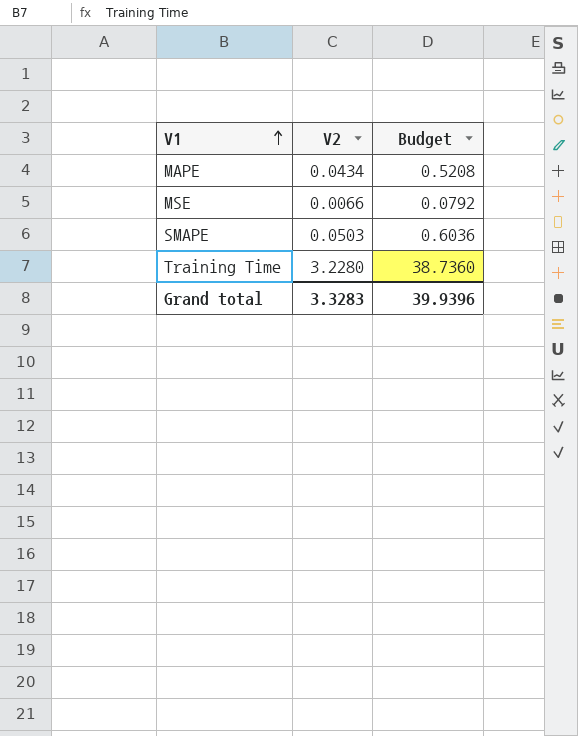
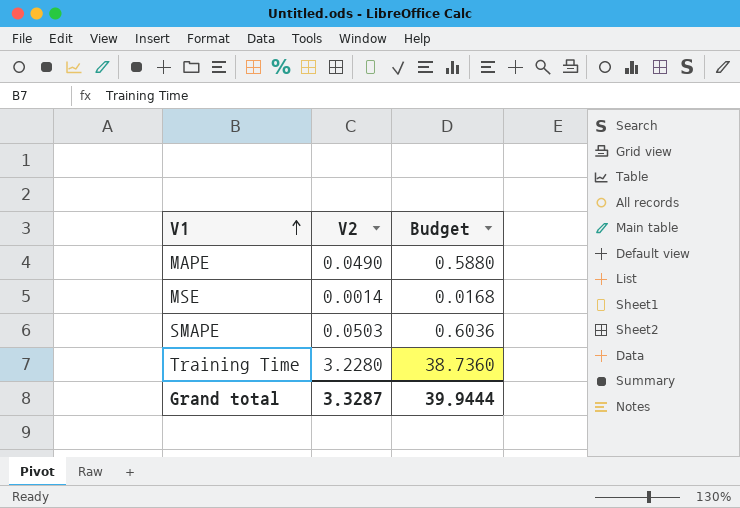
MAPE | V2: 0.0434 -> 0.0490
MAPE | Budget: 0.5208 -> 0.5880
MSE | V2: 0.0066 -> 0.0014
MSE | Budget: 0.0792 -> 0.0168
Grand total | V2: 3.3283 -> 3.3287
Grand total | Budget: 39.9396 -> 39.9444

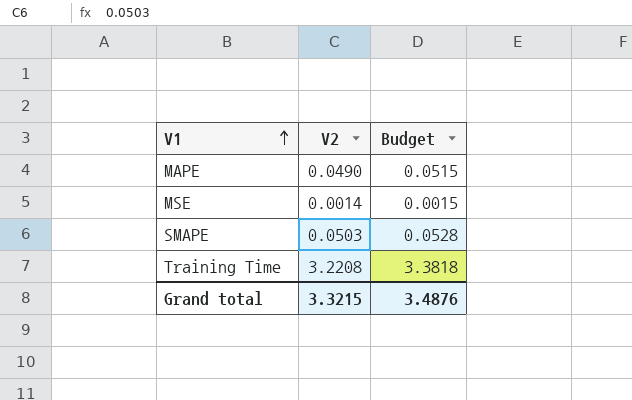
column Budget | formula: [V2] * 12 -> [V2] * 1.05
Training Time | V2: 3.2280 -> 3.2208
Grand total | V2: 3.3287 -> 3.3215
Grand total | Budget: 39.9444 -> 3.4876

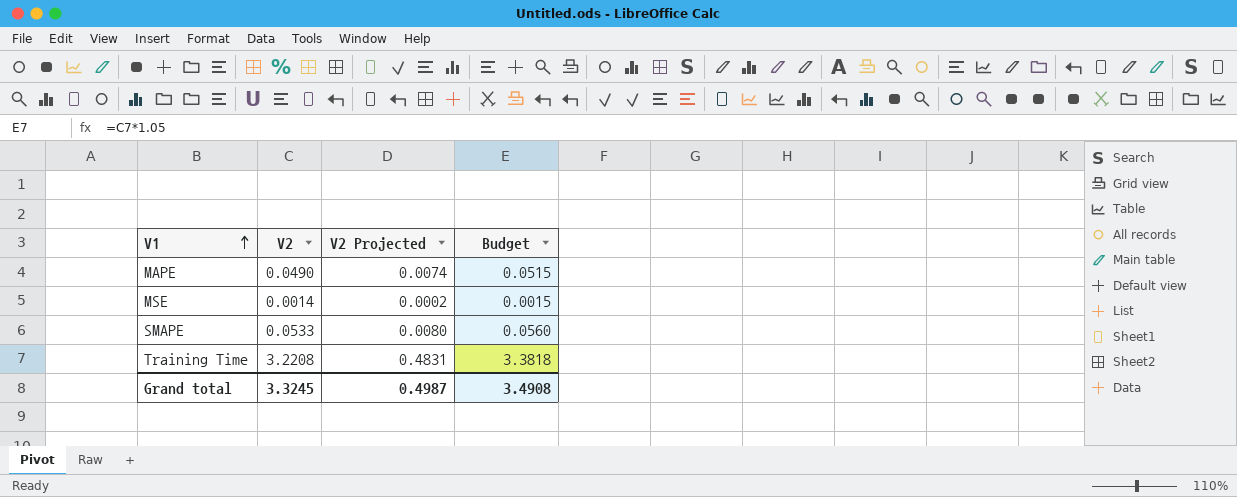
column V2 Projected | formula: none -> [V2] * 0.15
SMAPE | V2: 0.0503 -> 0.0533
SMAPE | Budget: 0.0528 -> 0.0560
Grand total | V2: 3.3215 -> 3.3245
Grand total | Budget: 3.4876 -> 3.4908

